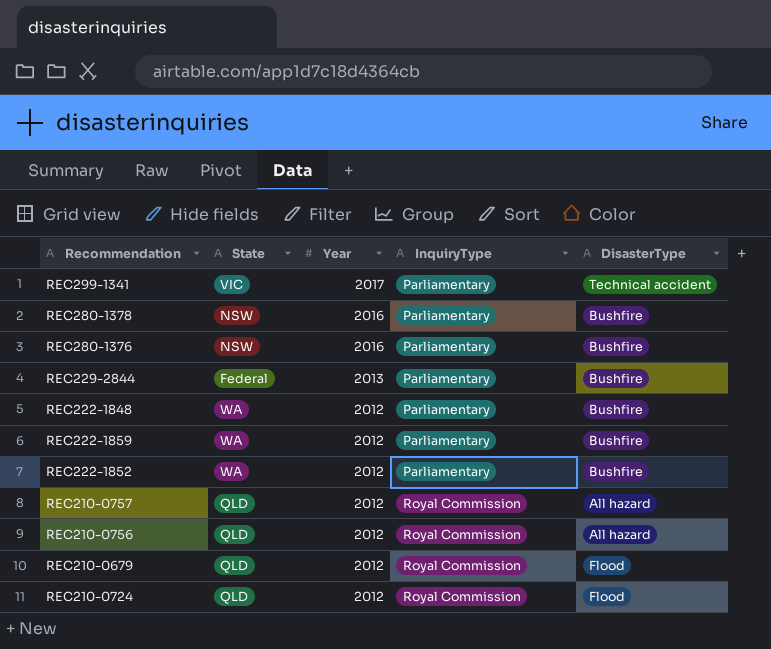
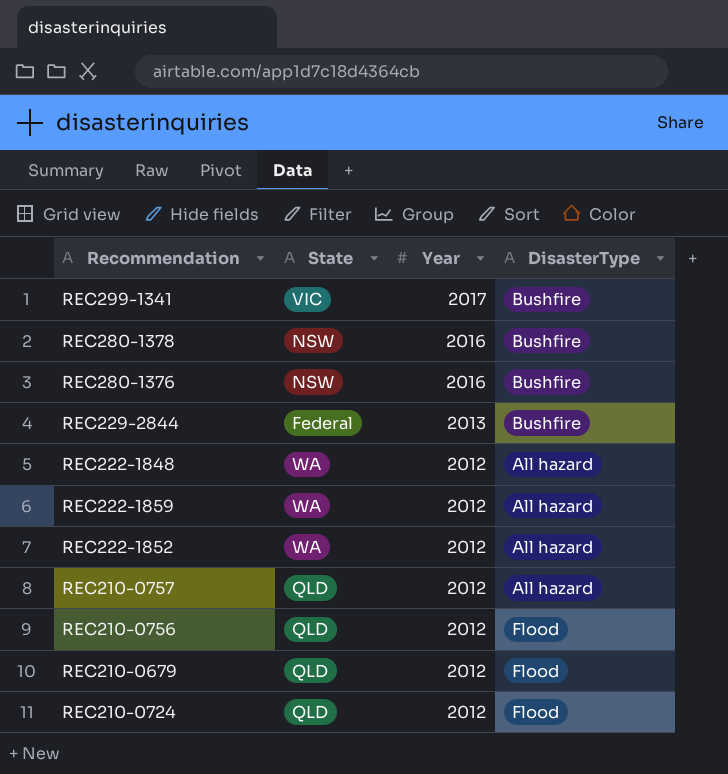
column InquiryType | position: 4 -> none
REC299-1341 | DisasterType: Technical accident -> Bushfire
REC222-1848 | DisasterType: Bushfire -> All hazard
REC222-1859 | DisasterType: Bushfire -> All hazard
REC222-1852 | DisasterType: Bushfire -> All hazard
REC210-0756 | DisasterType: All hazard -> Flood

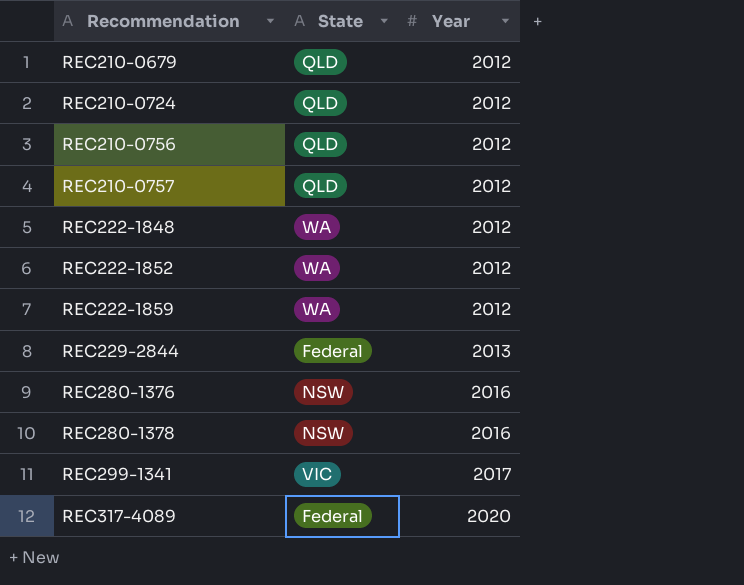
row order: Year descending -> Recommendation ascending
column DisasterType | position: 4 -> none
row REC317-4089: none -> Federal | 2020

